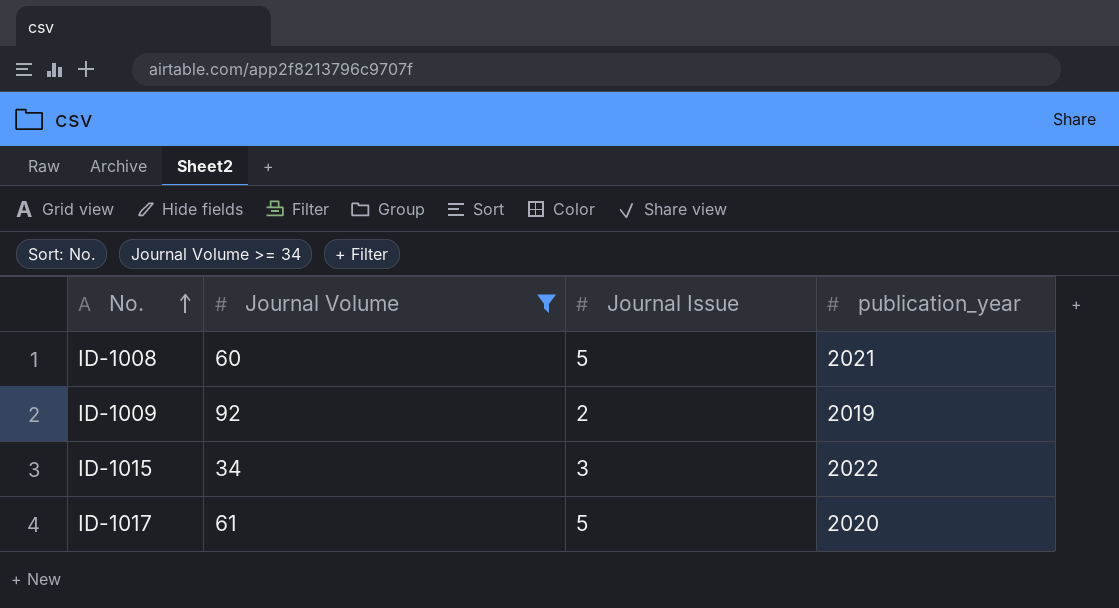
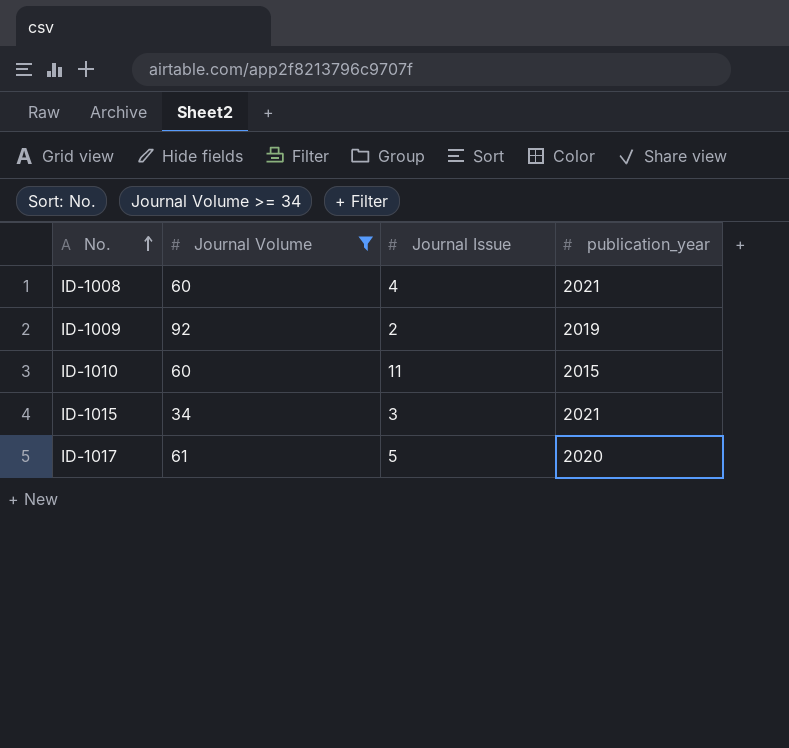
ID-1008 | Journal Issue: 5 -> 4
row ID-1010: none -> 60 | 11 | 2015
ID-1015 | publication_year: 2022 -> 2021

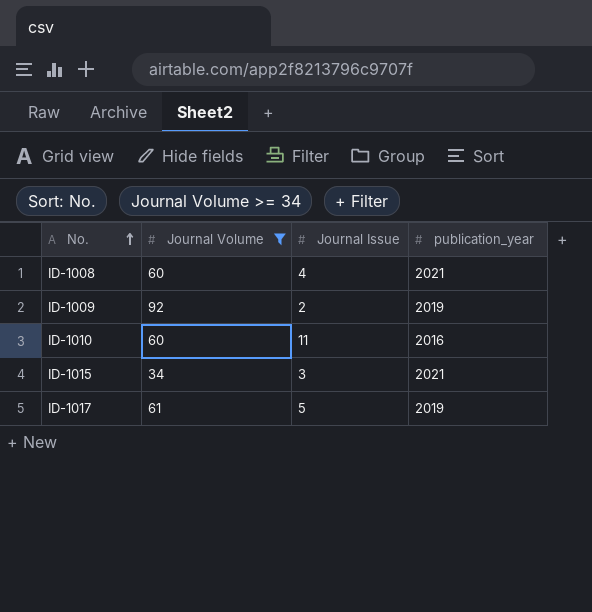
ID-1010 | publication_year: 2015 -> 2016
ID-1017 | publication_year: 2020 -> 2019

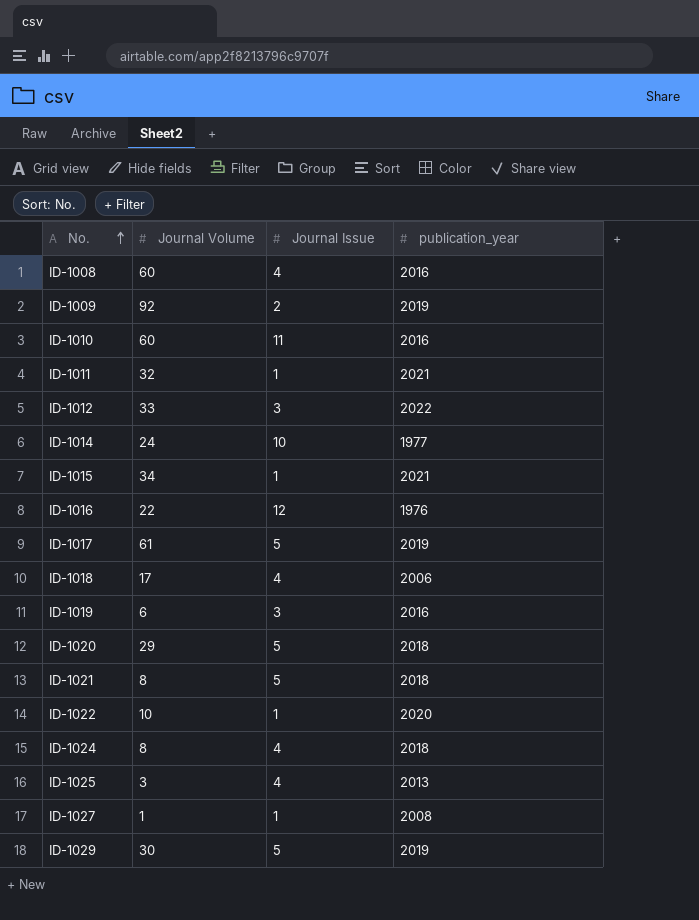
filter: Journal Volume >= 34 -> none
ID-1008 | publication_year: 2021 -> 2016
ID-1015 | Journal Issue: 3 -> 1

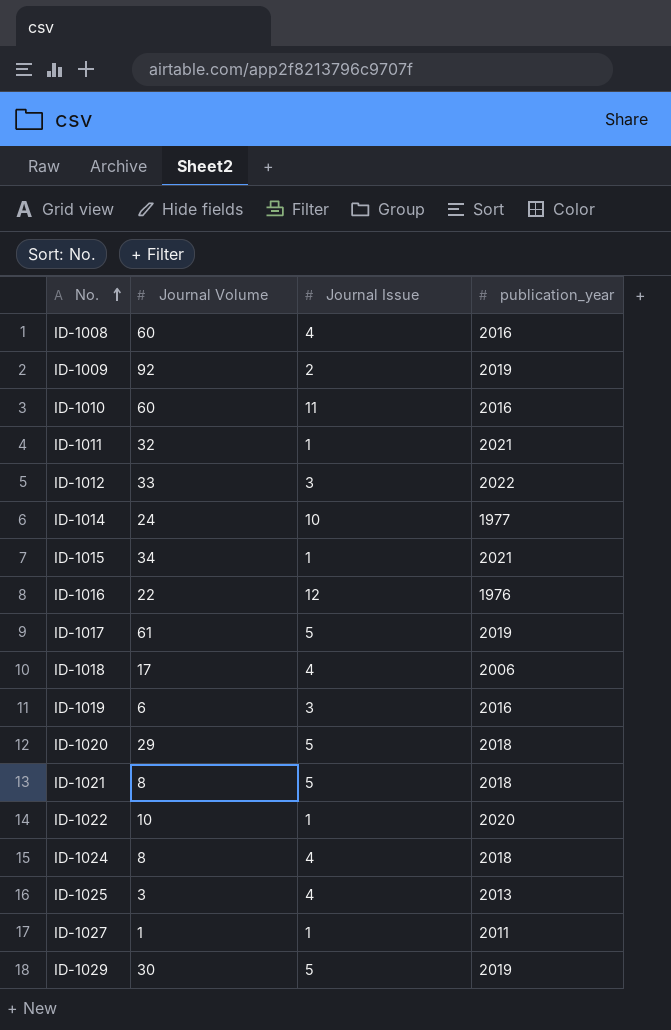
ID-1027 | publication_year: 2008 -> 2011

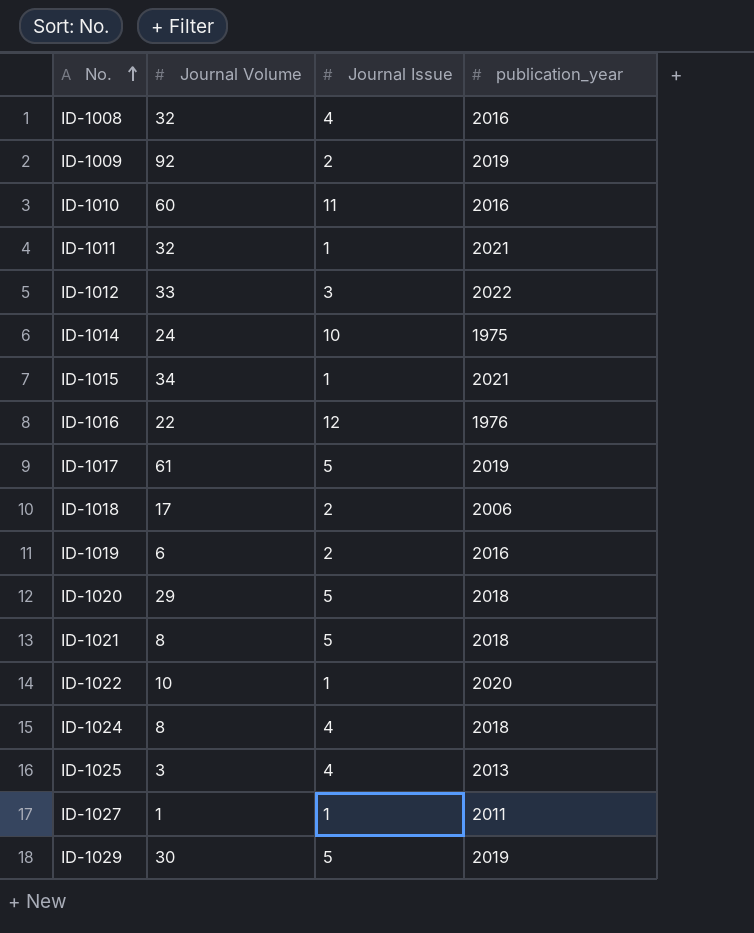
ID-1008 | Journal Volume: 60 -> 32
ID-1014 | publication_year: 1977 -> 1975
ID-1018 | Journal Issue: 4 -> 2
ID-1019 | Journal Issue: 3 -> 2

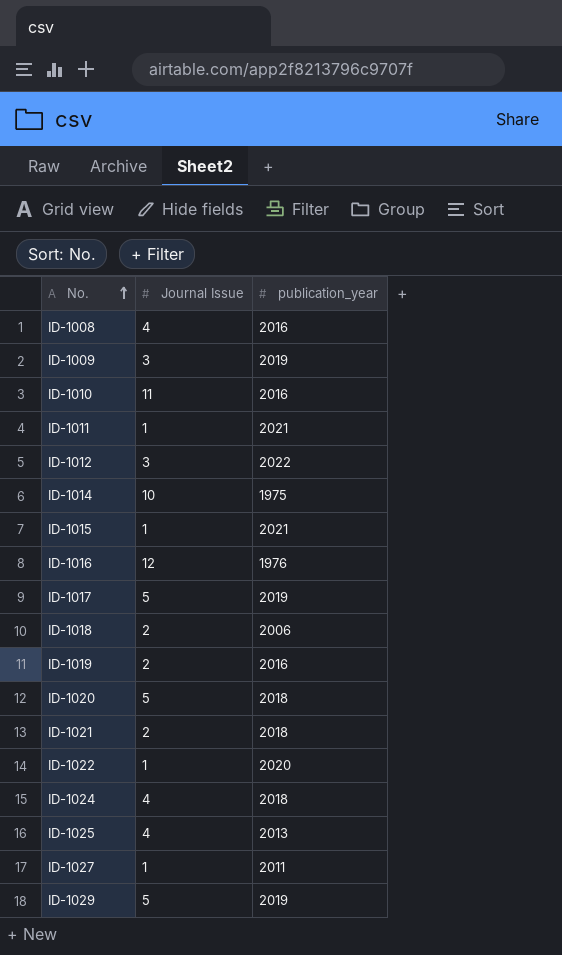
column Journal Volume | position: 2 -> none
ID-1009 | Journal Issue: 2 -> 3
ID-1021 | Journal Issue: 5 -> 2

